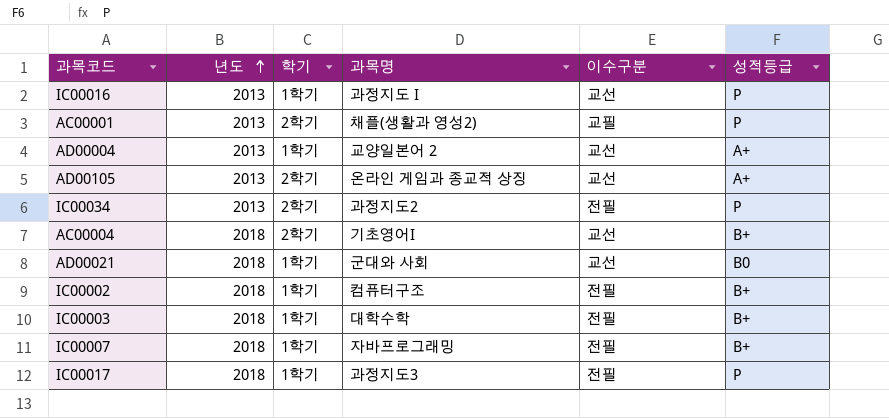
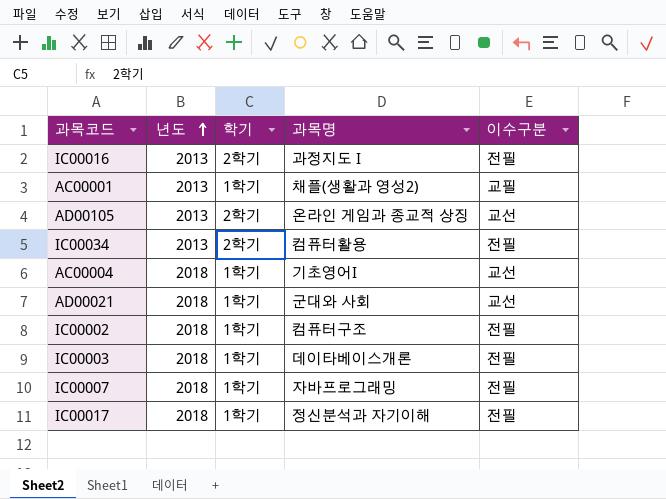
column 성적등급 | position: 6 -> none
row AD00004: 2013 | 1학기 | 교양일본어 2 | 교선 | A+ -> none
IC00016 | 학기: 1학기 -> 2학기
IC00016 | 이수구분: 교선 -> 전필
AC00001 | 학기: 2학기 -> 1학기
IC00034 | 과목명: 과정지도2 -> 컴퓨터활용
AC00004 | 학기: 2학기 -> 1학기
IC00003 | 과목명: 대학수학 -> 데이타베이스개론
IC00017 | 과목명: 과정지도3 -> 정신분석과 자기이해

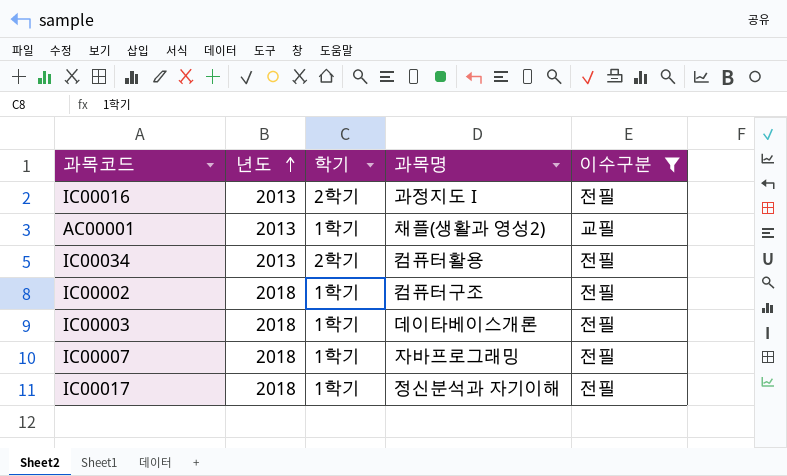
filter: none -> 이수구분 != 교선

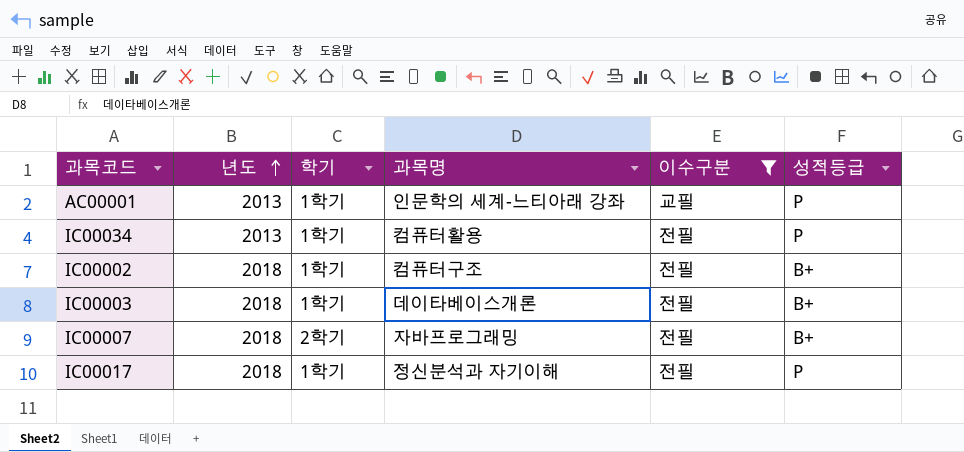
column 성적등급 | position: none -> 6
row IC00016: 2013 | 2학기 | 과정지도 I | 전필 -> none
AC00001 | 과목명: 채플(생활과 영성2) -> 인문학의 세계-느티아래 강좌
IC00034 | 학기: 2학기 -> 1학기
IC00007 | 학기: 1학기 -> 2학기

